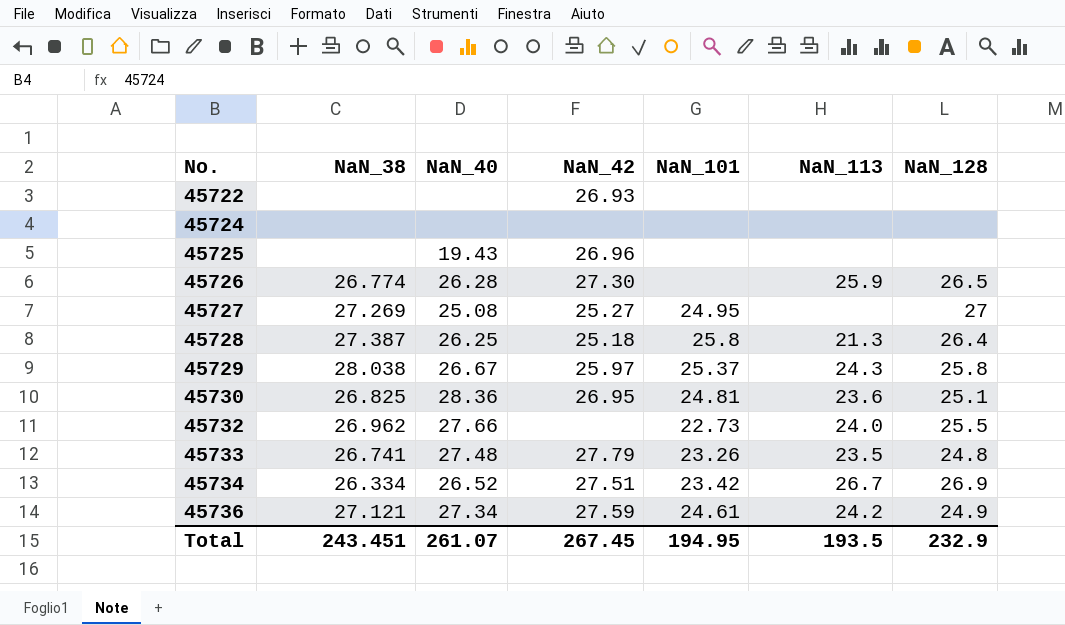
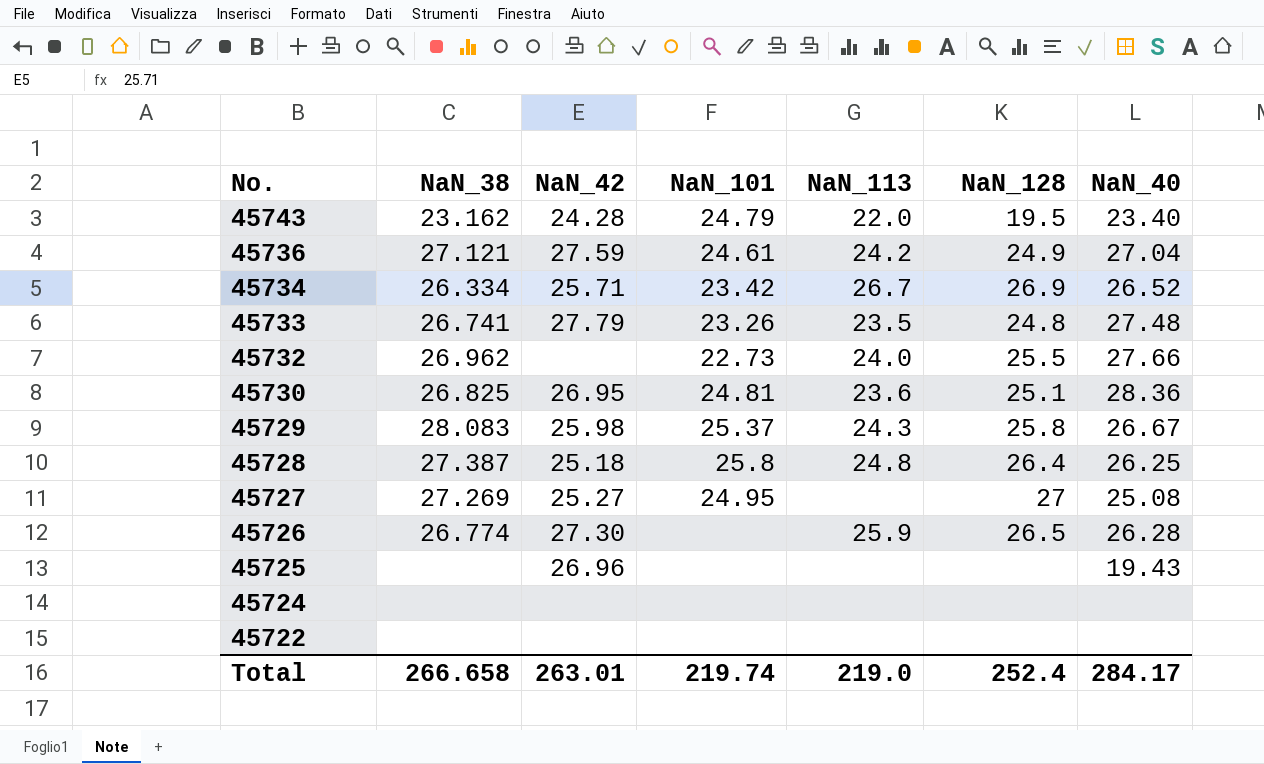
row order: No. ascending -> No. descending
column NaN_40 | position: 3 -> 7
row 45743: none -> 23.162 | 24.28 | 24.79 | 22.0 | 19.5 | 23.40
45736 | NaN_40: 27.34 -> 27.04
45734 | NaN_42: 27.51 -> 25.71
45729 | NaN_38: 28.038 -> 28.083
45729 | NaN_42: 25.97 -> 25.98
45728 | NaN_113: 21.3 -> 24.8
45722 | NaN_42: 26.93 -> none
Total | NaN_38: 243.451 -> 266.658
Total | NaN_42: 267.45 -> 263.01
Total | NaN_101: 194.95 -> 219.74
Total | NaN_113: 193.5 -> 219.0
Total | NaN_128: 232.9 -> 252.4
Total | NaN_40: 261.07 -> 284.17

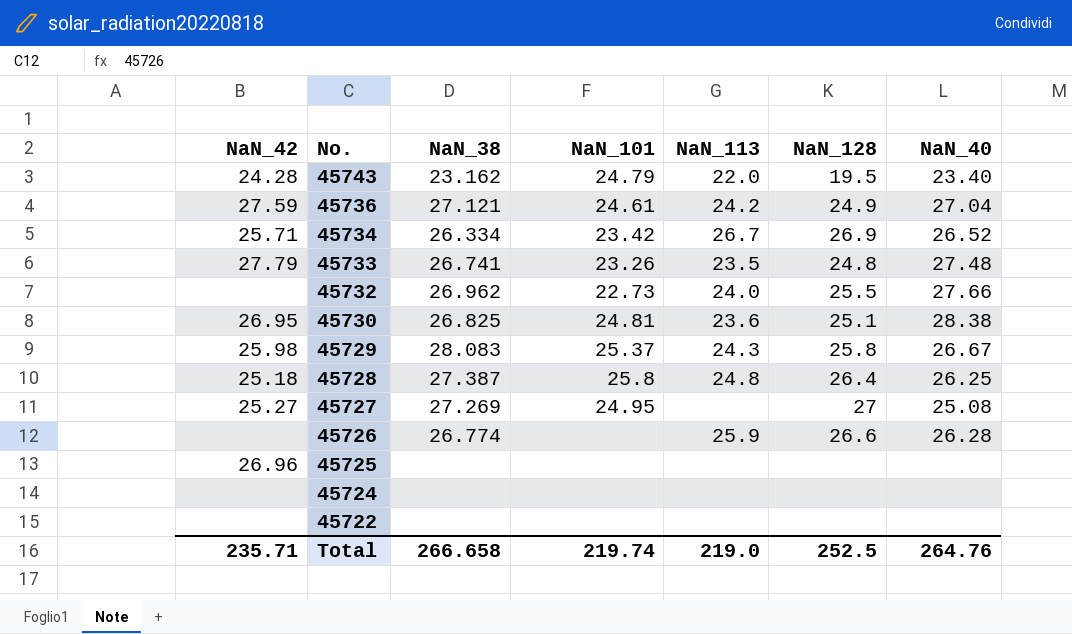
column NaN_42 | position: 3 -> 1
45730 | NaN_40: 28.36 -> 28.38
45726 | NaN_42: 27.30 -> none
45726 | NaN_128: 26.5 -> 26.6
45725 | NaN_40: 19.43 -> none
Total | NaN_42: 263.01 -> 235.71
Total | NaN_128: 252.4 -> 252.5
Total | NaN_40: 284.17 -> 264.76

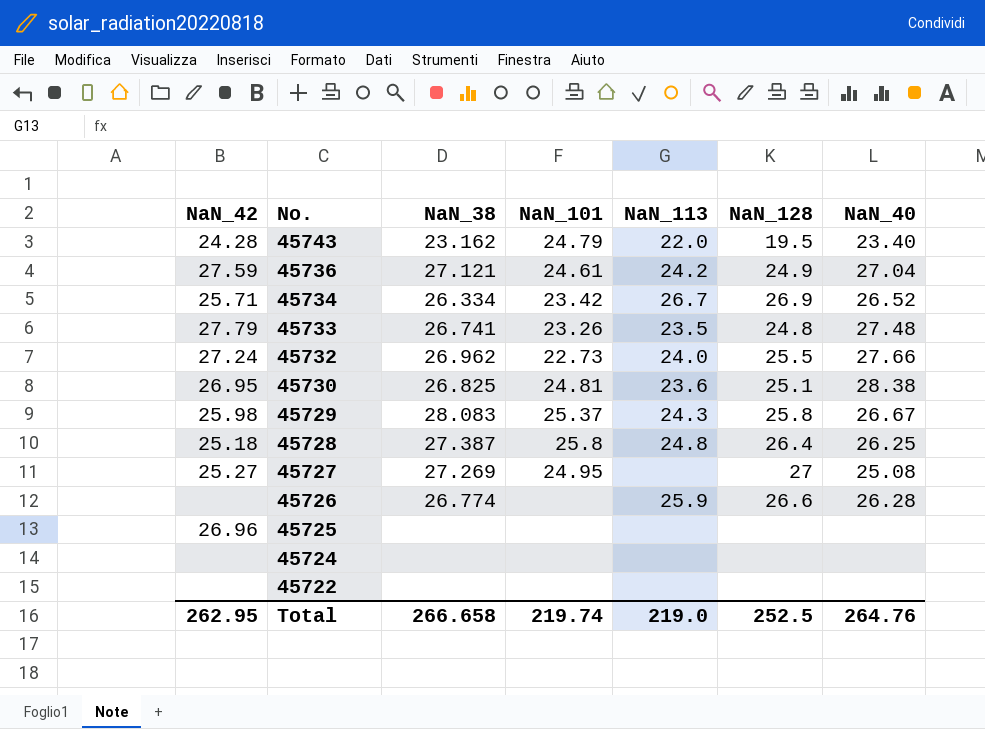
45732 | NaN_42: none -> 27.24
Total | NaN_42: 235.71 -> 262.95

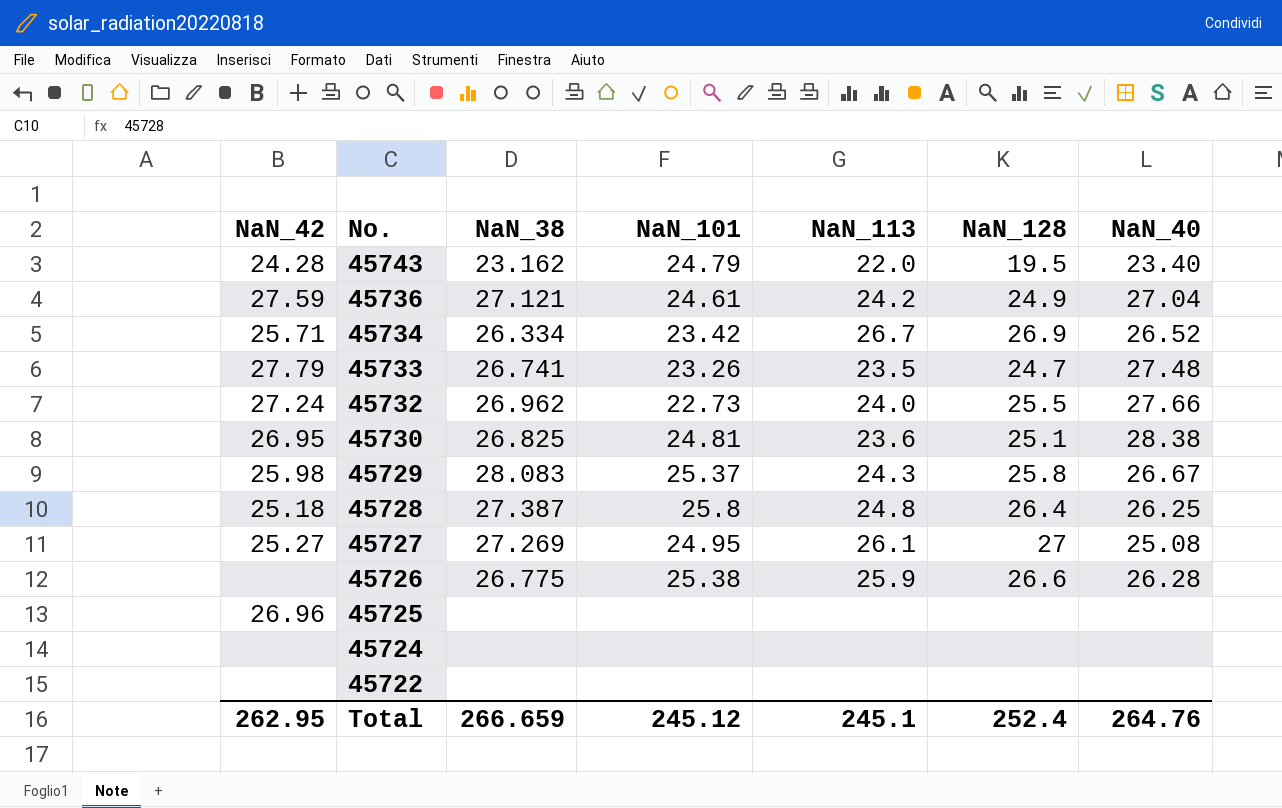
45733 | NaN_128: 24.8 -> 24.7
45727 | NaN_113: none -> 26.1
45726 | NaN_38: 26.774 -> 26.775
45726 | NaN_101: none -> 25.38
Total | NaN_38: 266.658 -> 266.659
Total | NaN_101: 219.74 -> 245.12
Total | NaN_113: 219.0 -> 245.1
Total | NaN_128: 252.5 -> 252.4

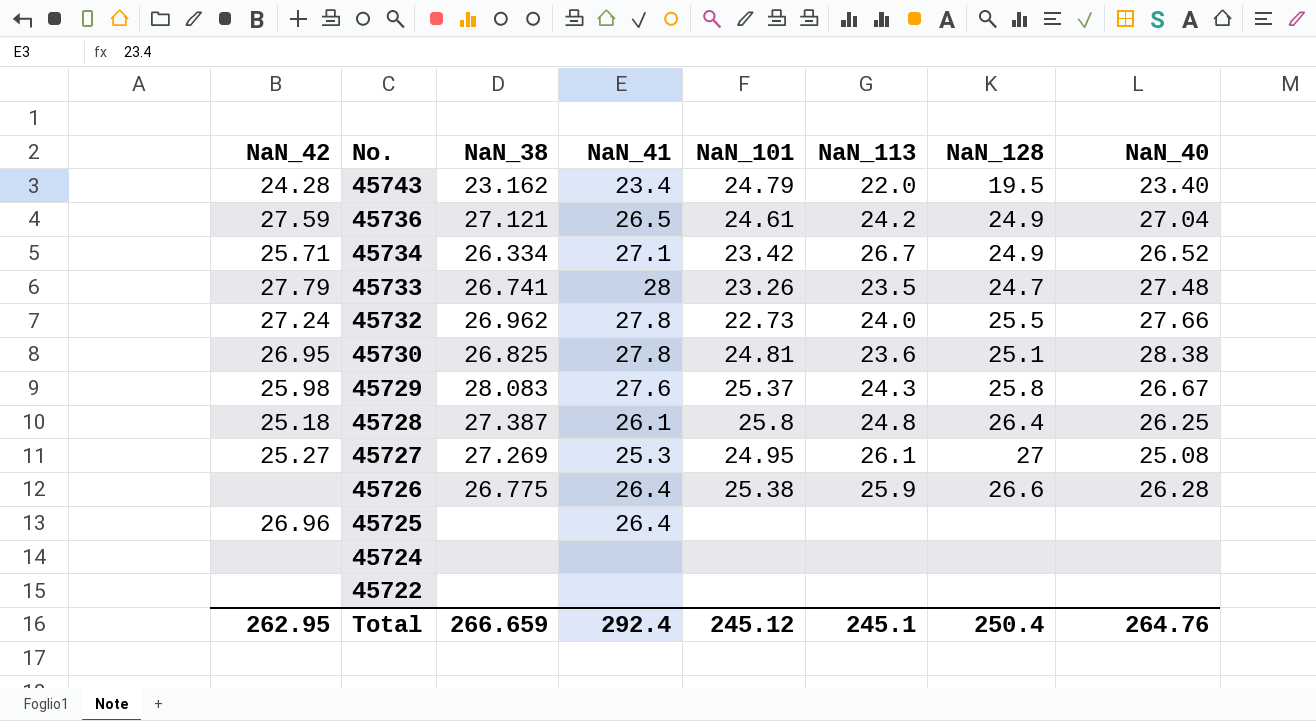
column NaN_41 | position: none -> 4
45734 | NaN_128: 26.9 -> 24.9
Total | NaN_128: 252.4 -> 250.4

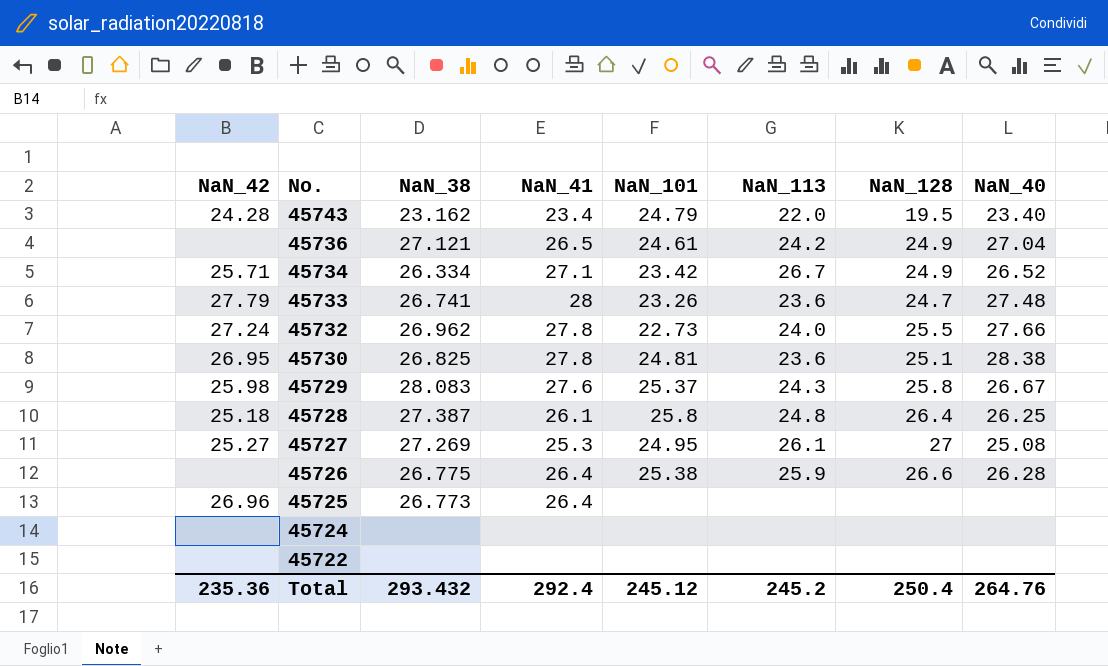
45736 | NaN_42: 27.59 -> none
45733 | NaN_113: 23.5 -> 23.6
45725 | NaN_38: none -> 26.773
Total | NaN_42: 262.95 -> 235.36
Total | NaN_38: 266.659 -> 293.432
Total | NaN_113: 245.1 -> 245.2

